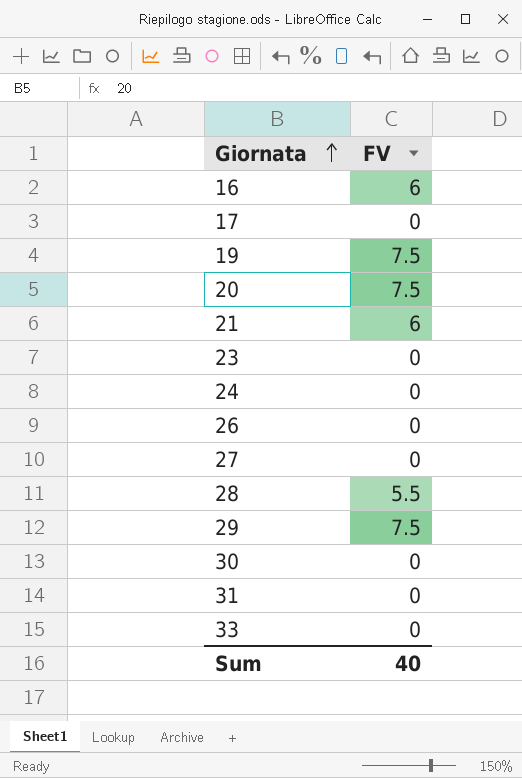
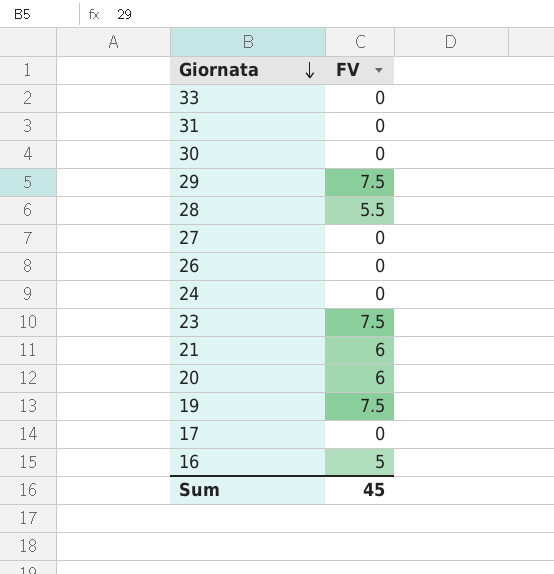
row order: Giornata ascending -> Giornata descending
23 | FV: 0 -> 7.5
20 | FV: 7.5 -> 6
16 | FV: 6 -> 5
Sum | FV: 40 -> 45

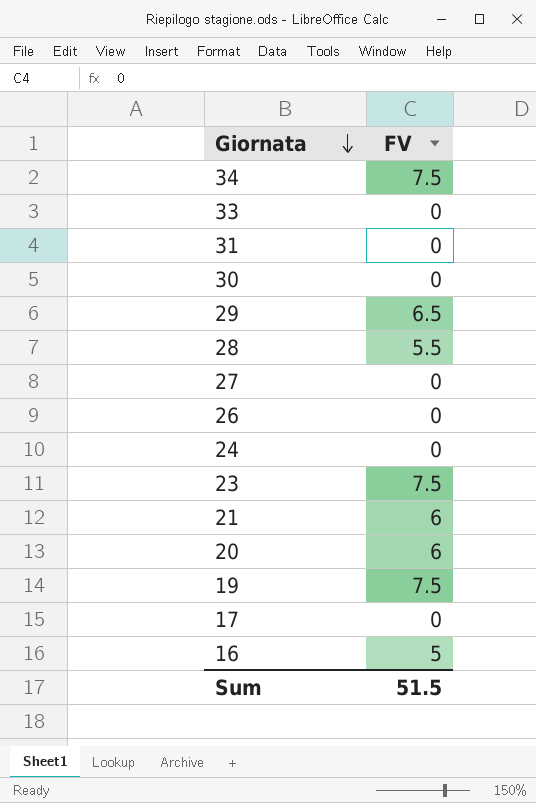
row 34: none -> 7.5
29 | FV: 7.5 -> 6.5
Sum | FV: 45 -> 51.5

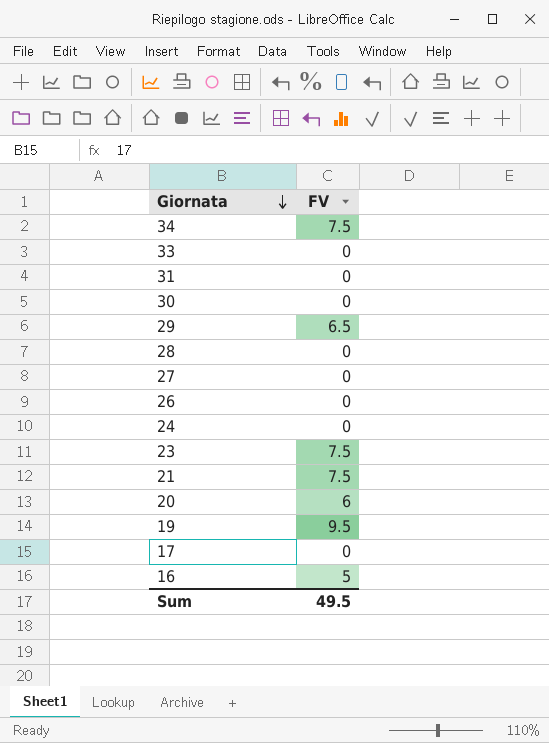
28 | FV: 5.5 -> 0
21 | FV: 6 -> 7.5
19 | FV: 7.5 -> 9.5
Sum | FV: 51.5 -> 49.5

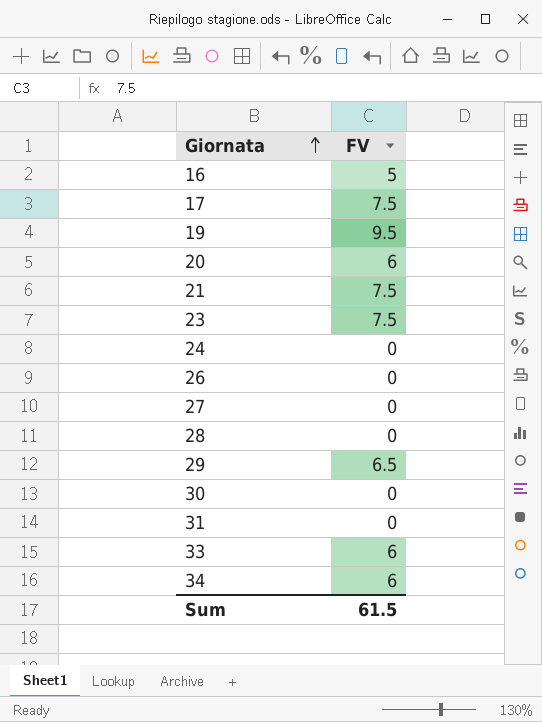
row order: Giornata descending -> Giornata ascending
17 | FV: 0 -> 7.5
33 | FV: 0 -> 6
34 | FV: 7.5 -> 6
Sum | FV: 49.5 -> 61.5

